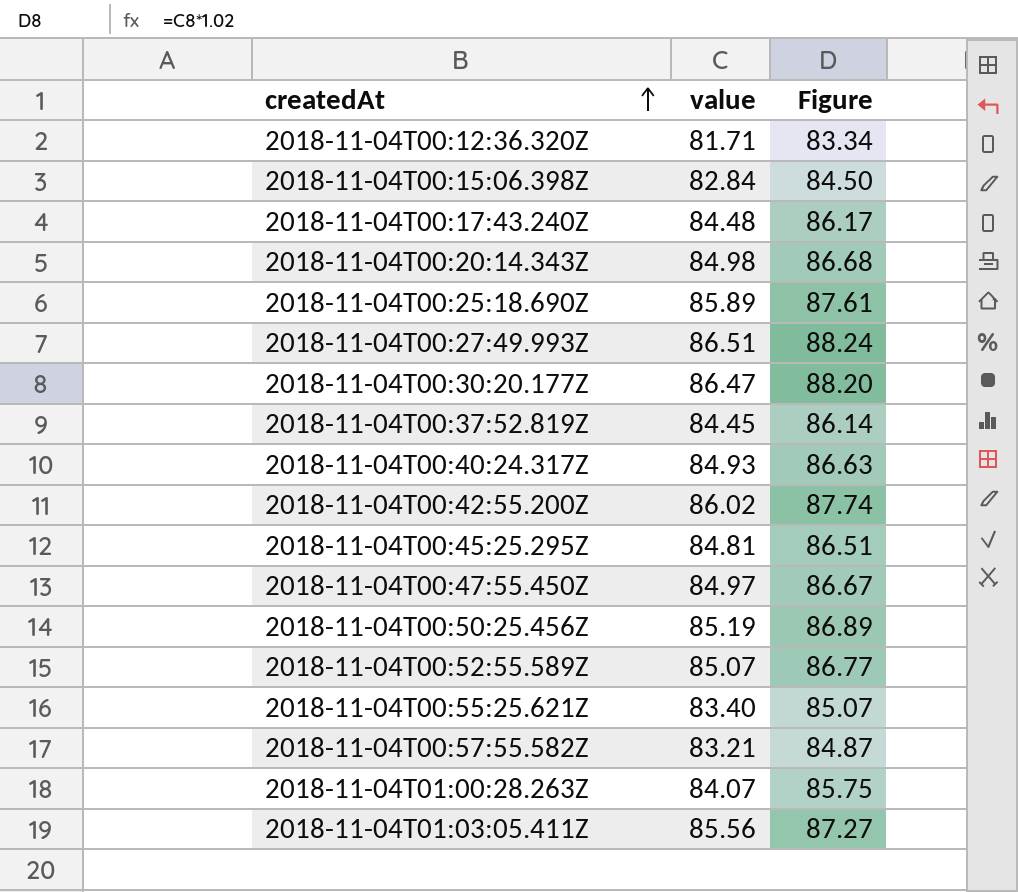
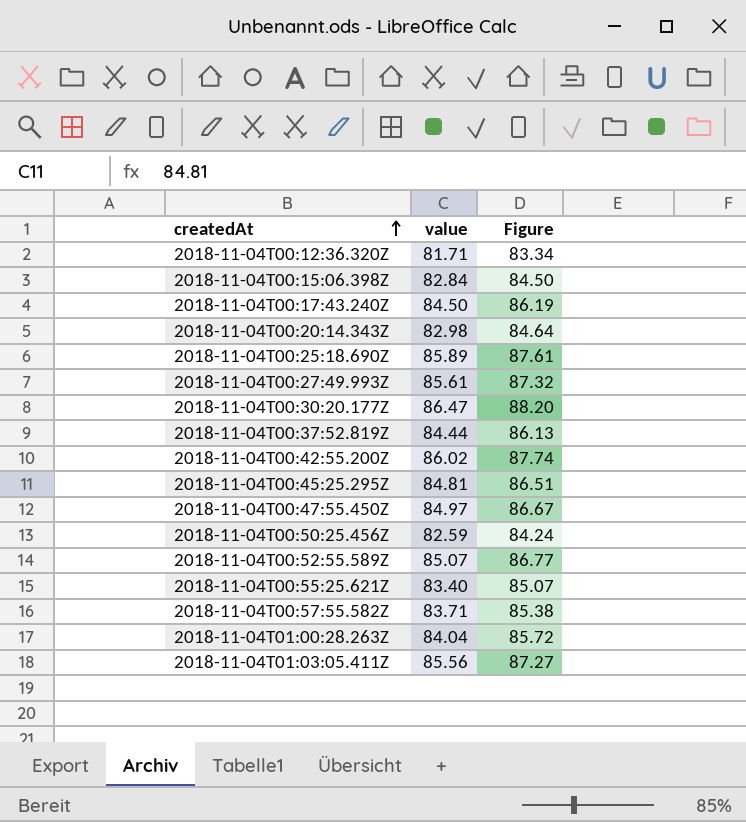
row 2018-11-04T00:40:24.317Z: 84.93 | 86.63 -> none
2018-11-04T00:17:43.240Z | value: 84.48 -> 84.50
2018-11-04T00:17:43.240Z | Figure: 86.17 -> 86.19
2018-11-04T00:20:14.343Z | value: 84.98 -> 82.98
2018-11-04T00:20:14.343Z | Figure: 86.68 -> 84.64
2018-11-04T00:27:49.993Z | value: 86.51 -> 85.61
2018-11-04T00:27:49.993Z | Figure: 88.24 -> 87.32
2018-11-04T00:37:52.819Z | value: 84.45 -> 84.44
2018-11-04T00:37:52.819Z | Figure: 86.14 -> 86.13
2018-11-04T00:50:25.456Z | value: 85.19 -> 82.59
2018-11-04T00:50:25.456Z | Figure: 86.89 -> 84.24
2018-11-04T00:57:55.582Z | value: 83.21 -> 83.71
2018-11-04T00:57:55.582Z | Figure: 84.87 -> 85.38
2018-11-04T01:00:28.263Z | value: 84.07 -> 84.04
2018-11-04T01:00:28.263Z | Figure: 85.75 -> 85.72

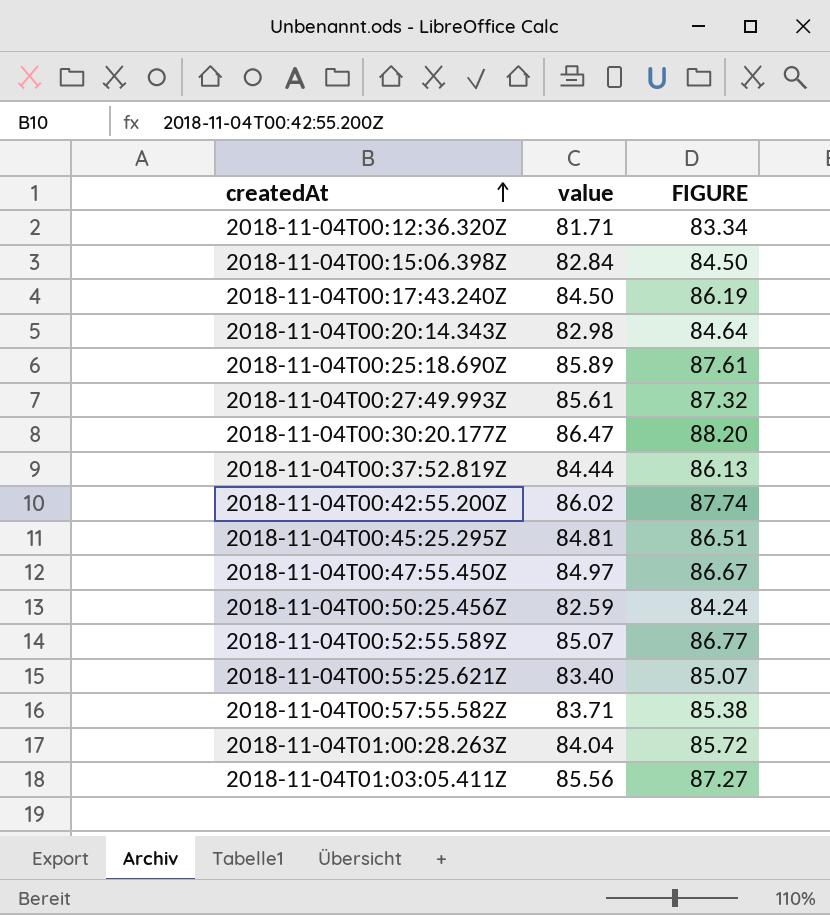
column name: Figure -> FIGURE

